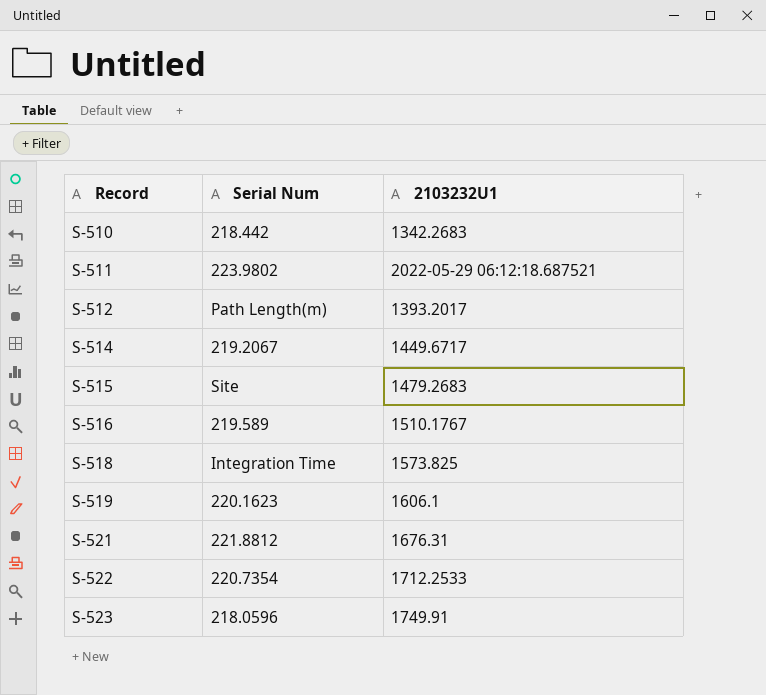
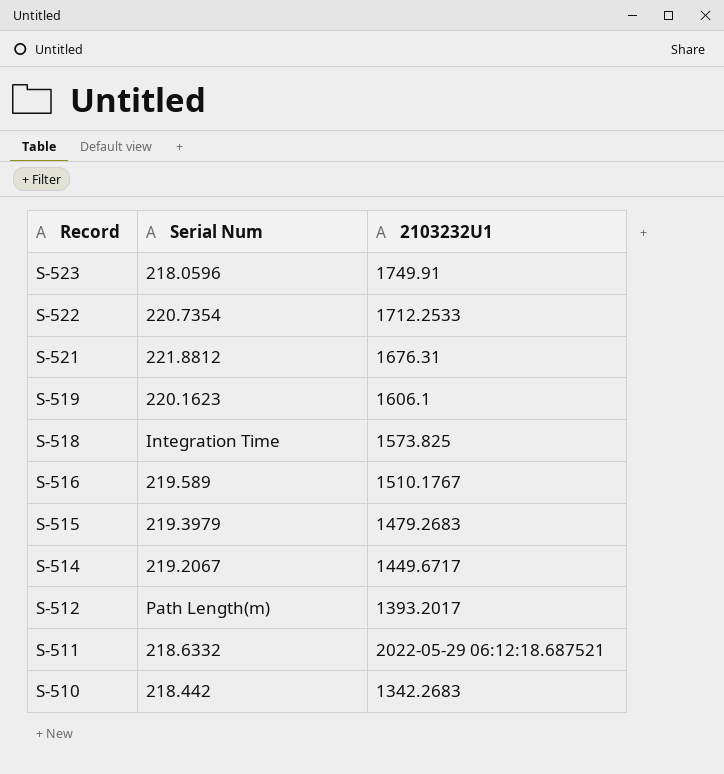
row order: Record ascending -> Record descending
S-515 | Serial Num: Site -> 219.3979
S-511 | Serial Num: 223.9802 -> 218.6332

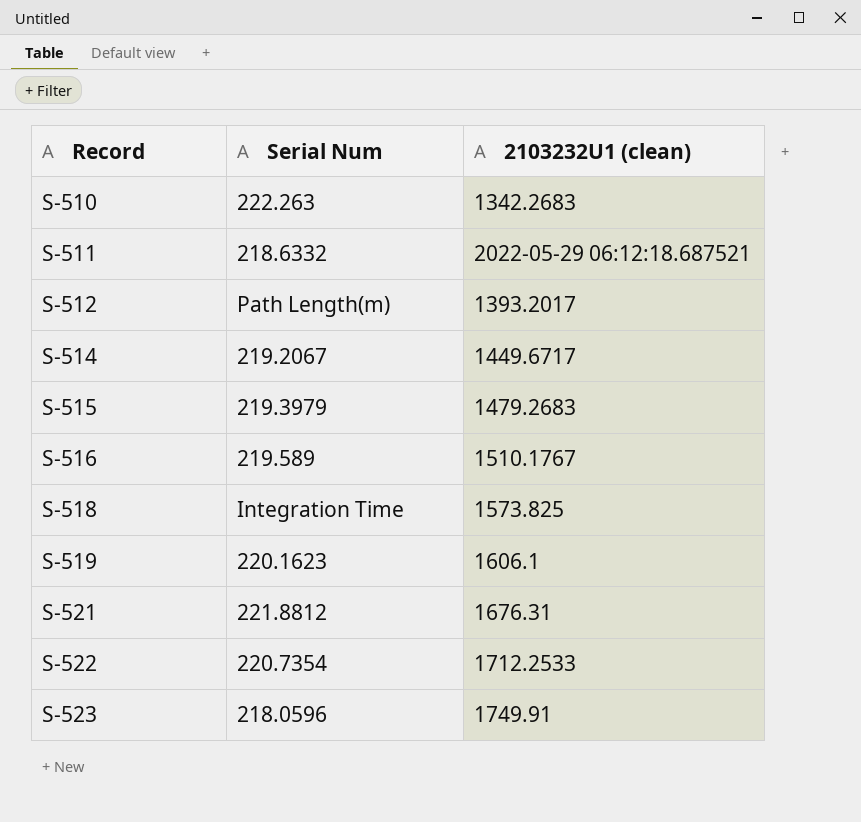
row order: Record descending -> Record ascending
column name: 2103232U1 -> 2103232U1 (clean)
S-510 | Serial Num: 218.442 -> 222.263

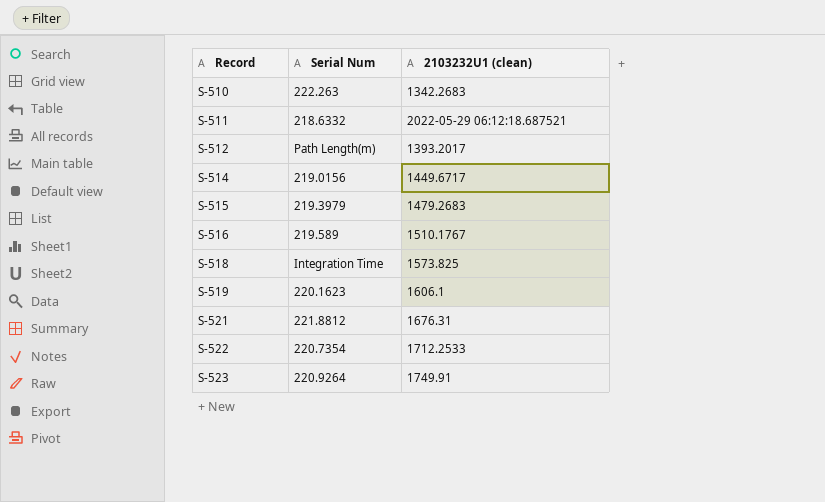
S-514 | Serial Num: 219.2067 -> 219.0156
S-523 | Serial Num: 218.0596 -> 220.9264

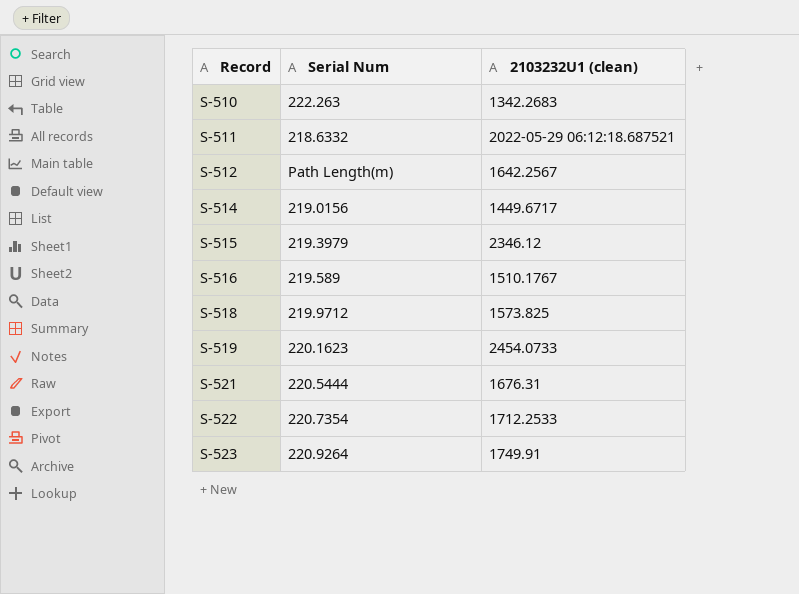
S-512 | 2103232U1 (clean): 1393.2017 -> 1642.2567
S-515 | 2103232U1 (clean): 1479.2683 -> 2346.12
S-518 | Serial Num: Integration Time -> 219.9712
S-519 | 2103232U1 (clean): 1606.1 -> 2454.0733
S-521 | Serial Num: 221.8812 -> 220.5444

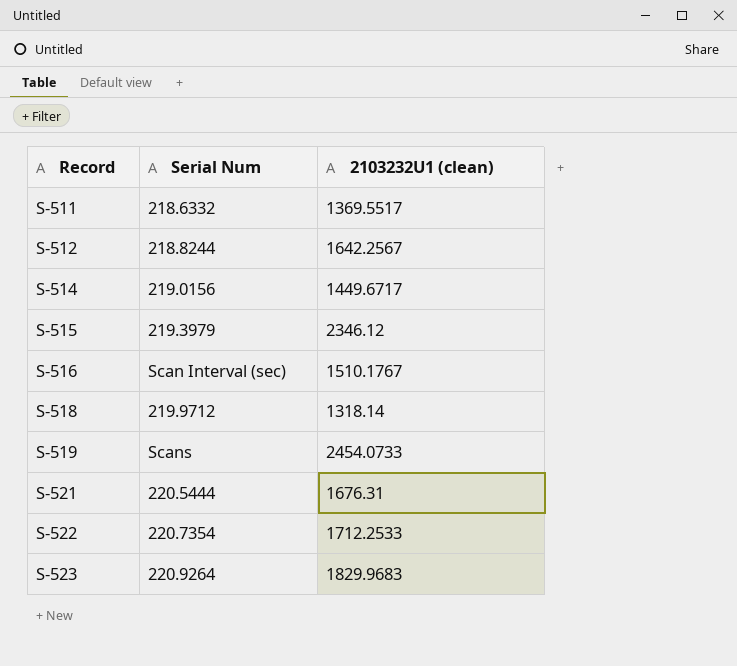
row S-510: 222.263 | 1342.2683 -> none
S-511 | 2103232U1 (clean): 2022-05-29 06:12:18.687521 -> 1369.5517
S-512 | Serial Num: Path Length(m) -> 218.8244
S-516 | Serial Num: 219.589 -> Scan Interval (sec)
S-518 | 2103232U1 (clean): 1573.825 -> 1318.14
S-519 | Serial Num: 220.1623 -> Scans
S-523 | 2103232U1 (clean): 1749.91 -> 1829.9683

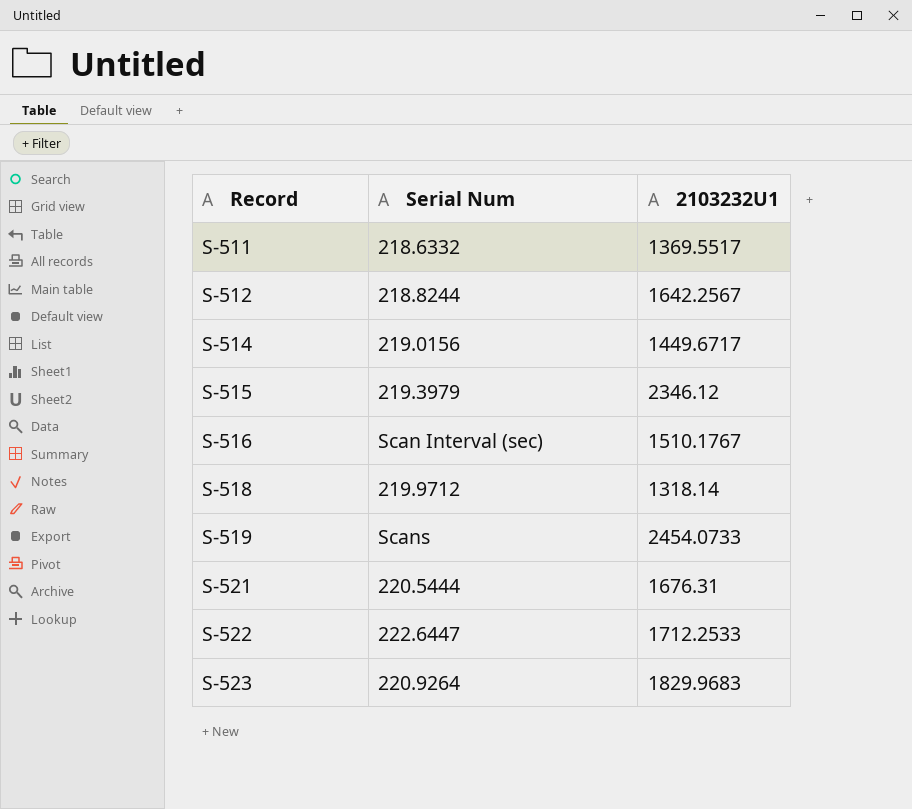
column name: 2103232U1 (clean) -> 2103232U1
S-522 | Serial Num: 220.7354 -> 222.6447

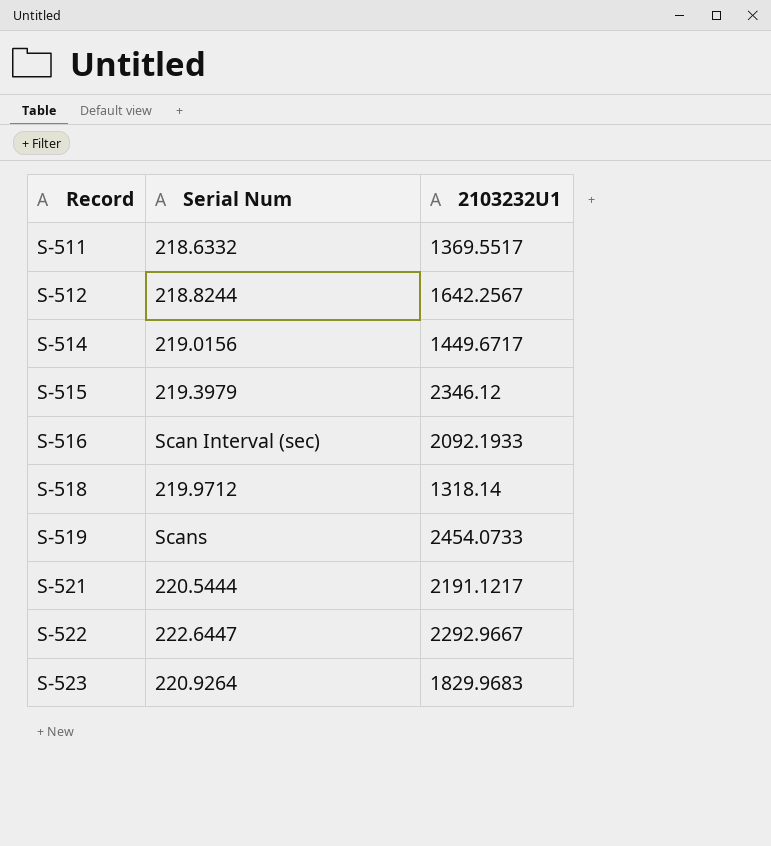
S-516 | 2103232U1: 1510.1767 -> 2092.1933
S-521 | 2103232U1: 1676.31 -> 2191.1217
S-522 | 2103232U1: 1712.2533 -> 2292.9667

